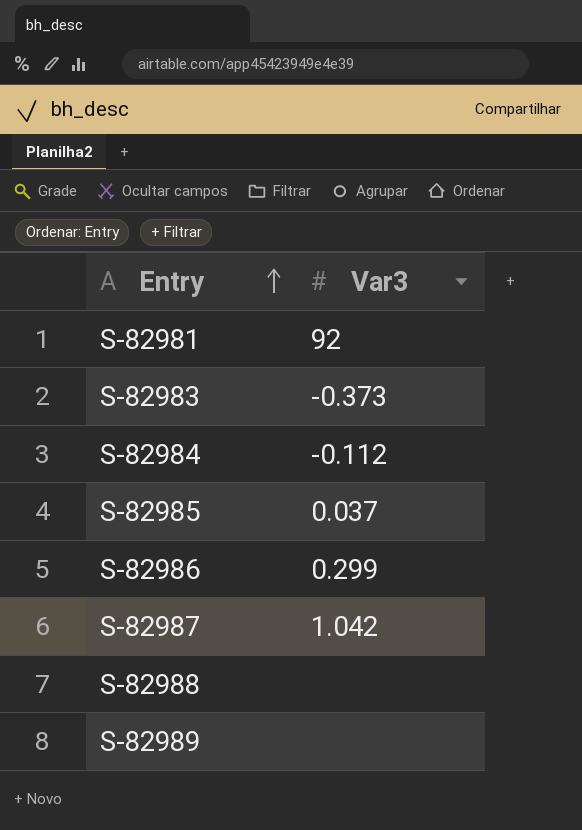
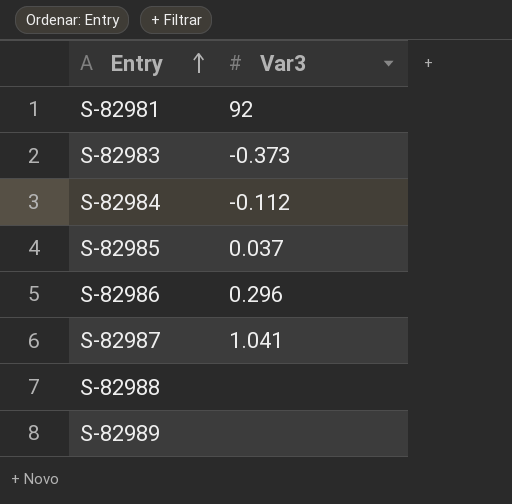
S-82986 | Var3: 0.299 -> 0.296
S-82987 | Var3: 1.042 -> 1.041

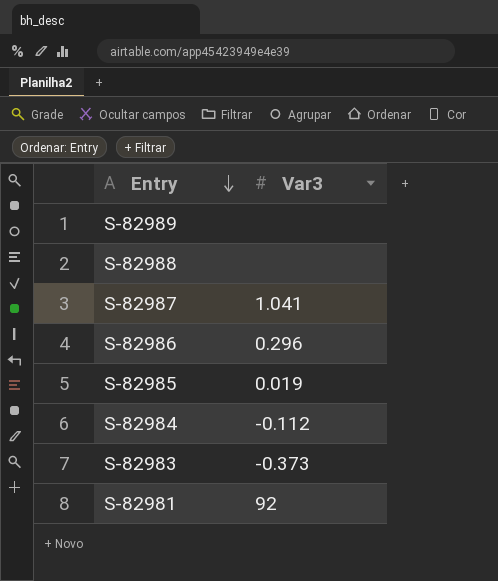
row order: Entry ascending -> Entry descending
S-82985 | Var3: 0.037 -> 0.019

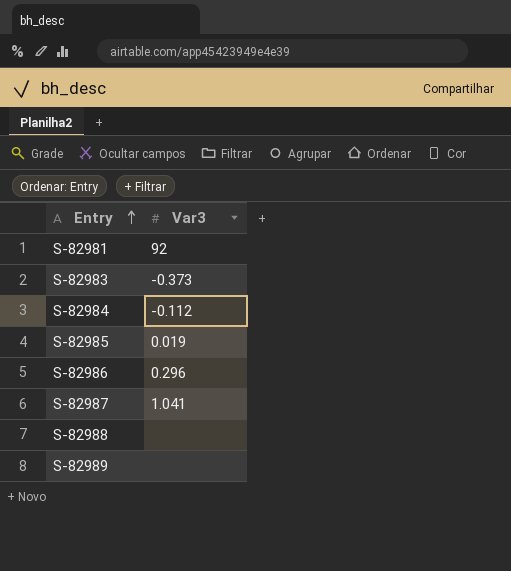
row order: Entry descending -> Entry ascending

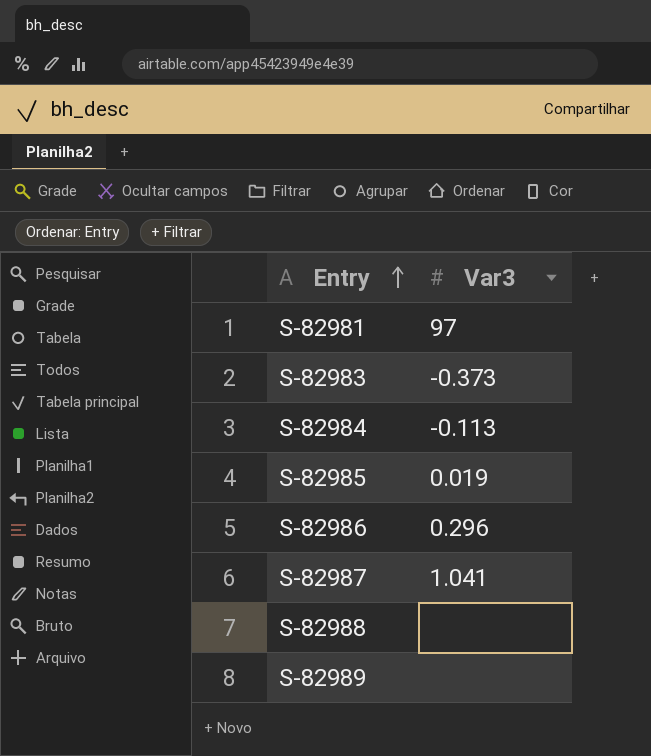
S-82981 | Var3: 92 -> 97
S-82984 | Var3: -0.112 -> -0.113

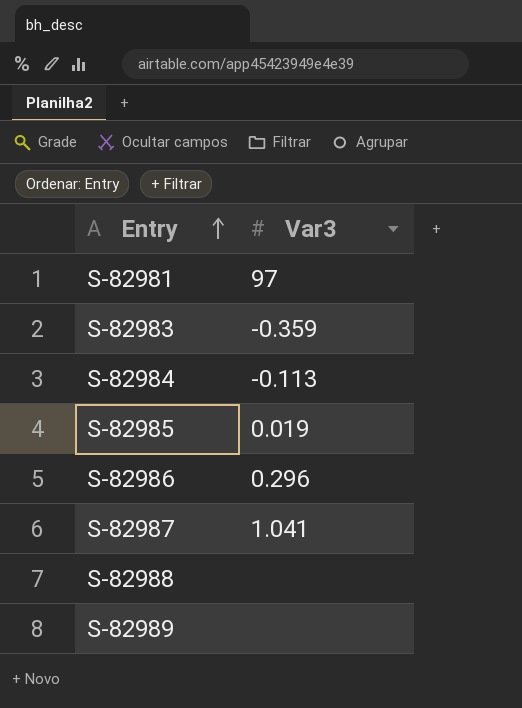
S-82983 | Var3: -0.373 -> -0.359

